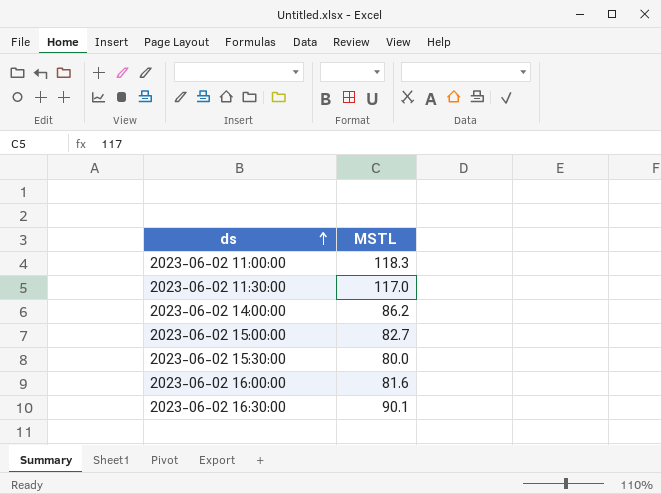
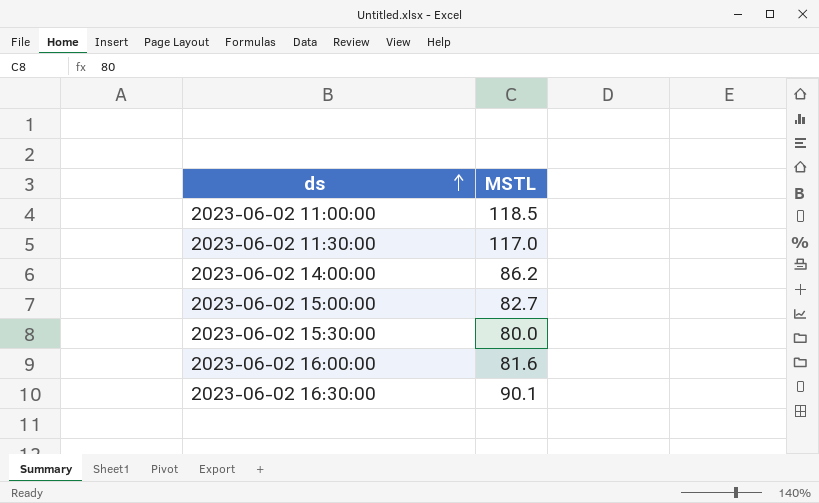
2023-06-02 11:00:00 | MSTL: 118.3 -> 118.5

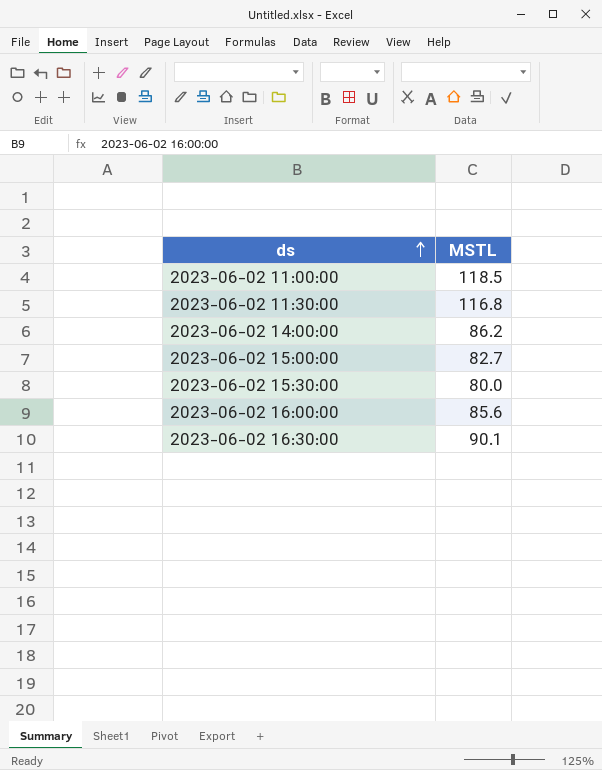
2023-06-02 11:30:00 | MSTL: 117.0 -> 116.8
2023-06-02 16:00:00 | MSTL: 81.6 -> 85.6

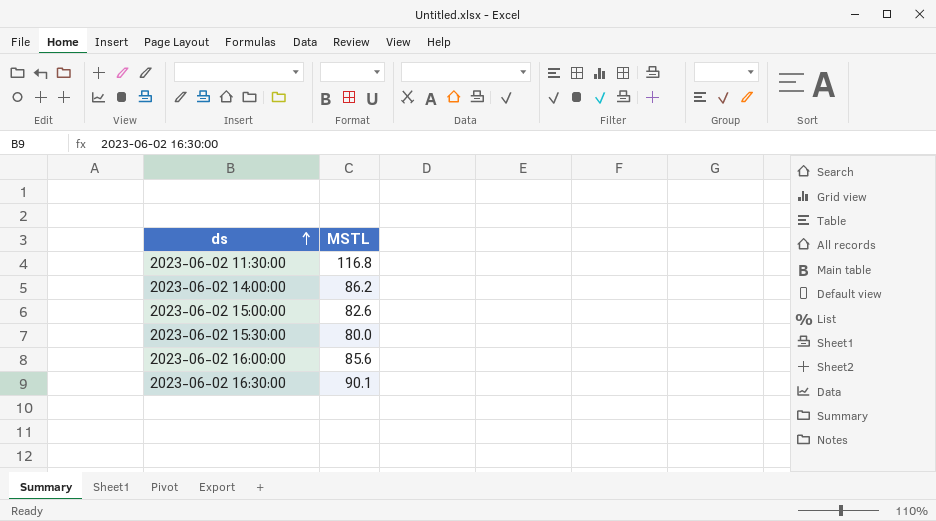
row 2023-06-02 11:00:00: 118.5 -> none
2023-06-02 15:00:00 | MSTL: 82.7 -> 82.6

